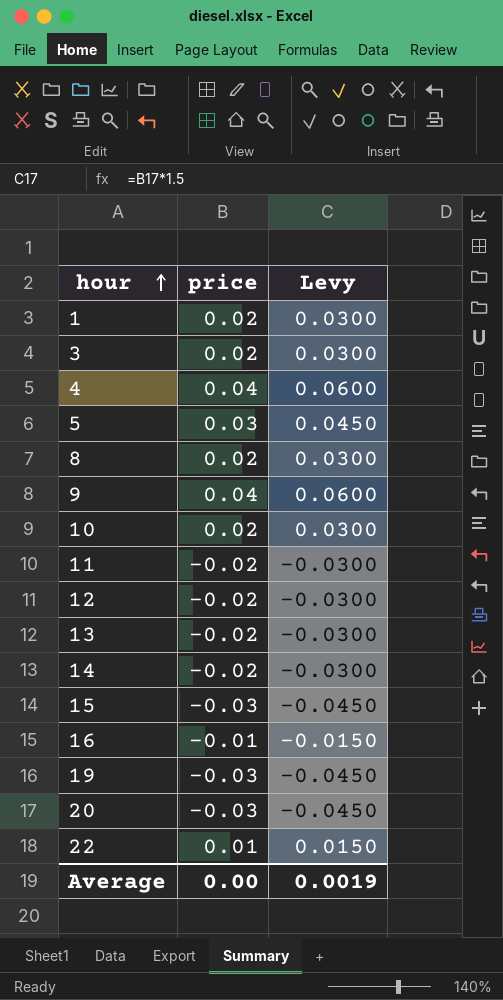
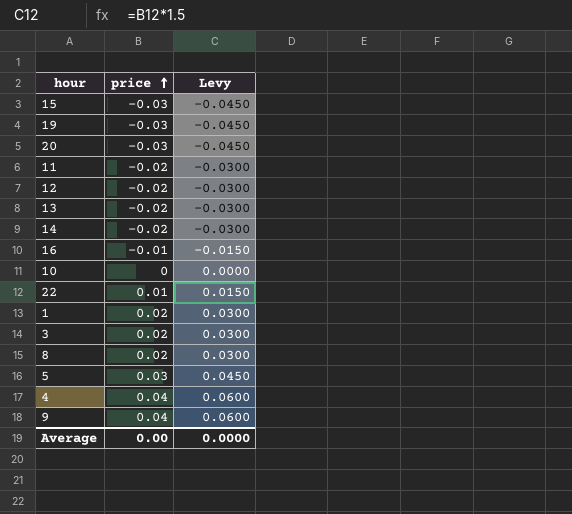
row order: hour ascending -> price ascending
10 | price: 0.02 -> 0
10 | Levy: 0.0300 -> 0.0000
Average | Levy: 0.0019 -> 0.0000

